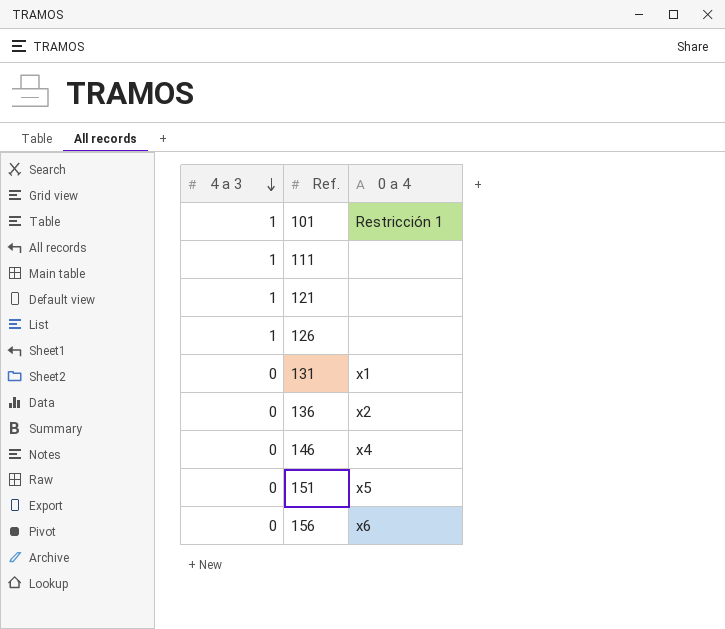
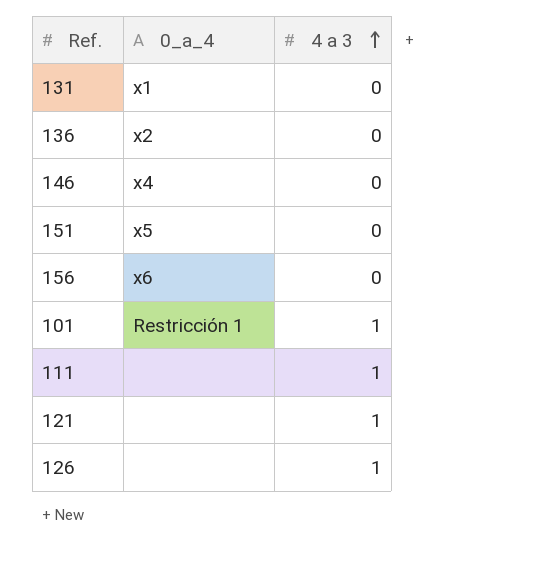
row order: 4 a 3 descending -> 4 a 3 ascending
column name: 0 a 4 -> 0_a_4
column 4 a 3 | position: 1 -> 3

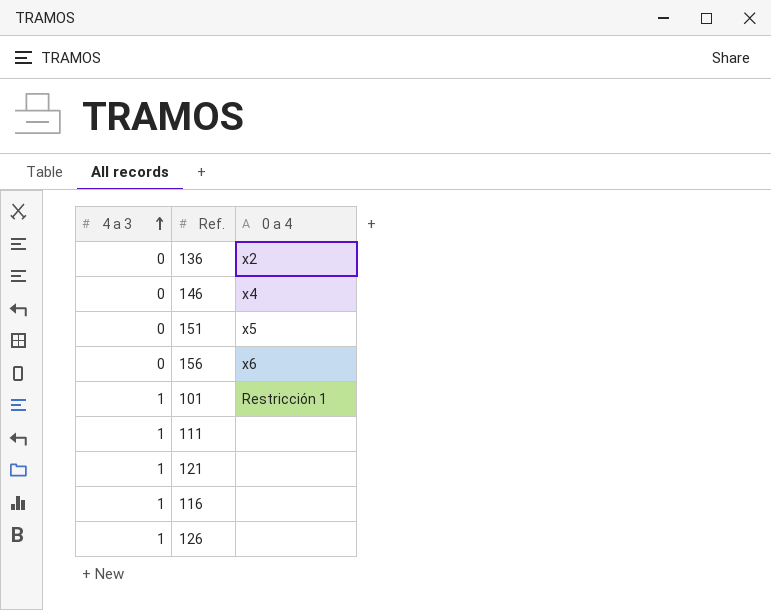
column 4 a 3 | position: 3 -> 1
column name: 0_a_4 -> 0 a 4
row 131: x1 | 0 -> none
row 116: none -> 1 | none

